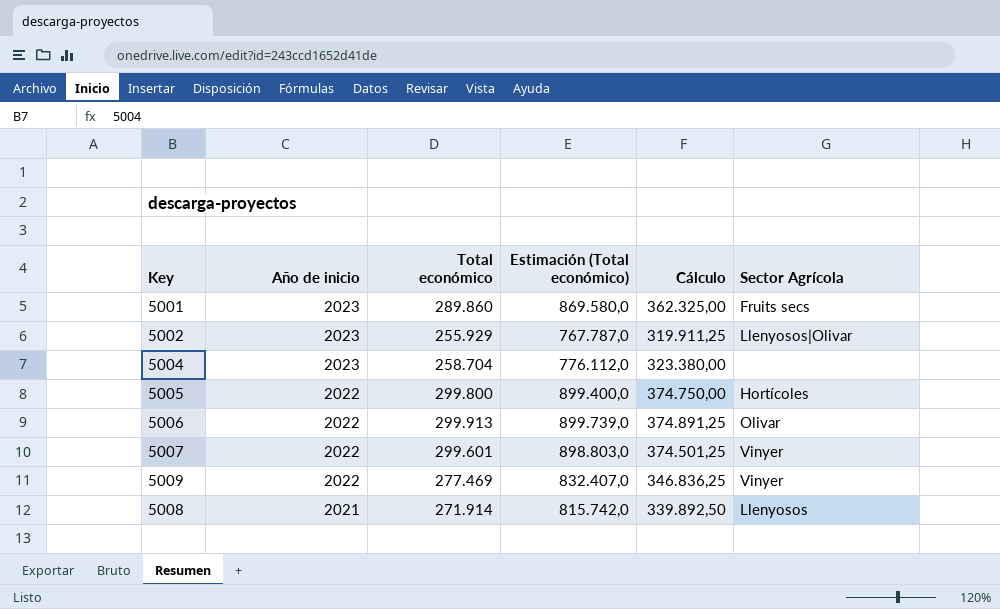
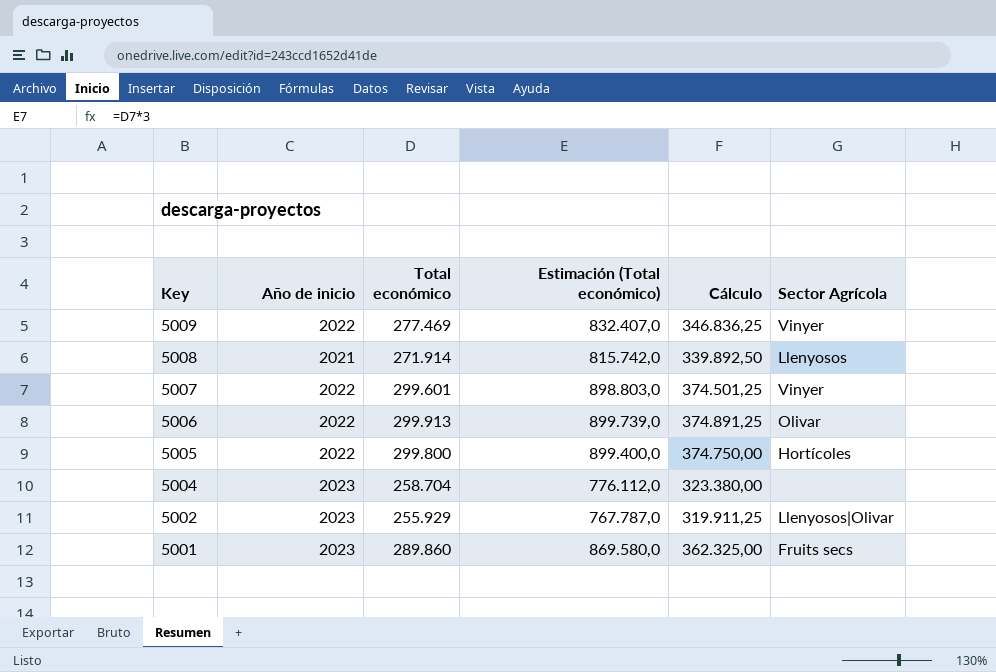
row order: Año de inicio descending -> Key descending

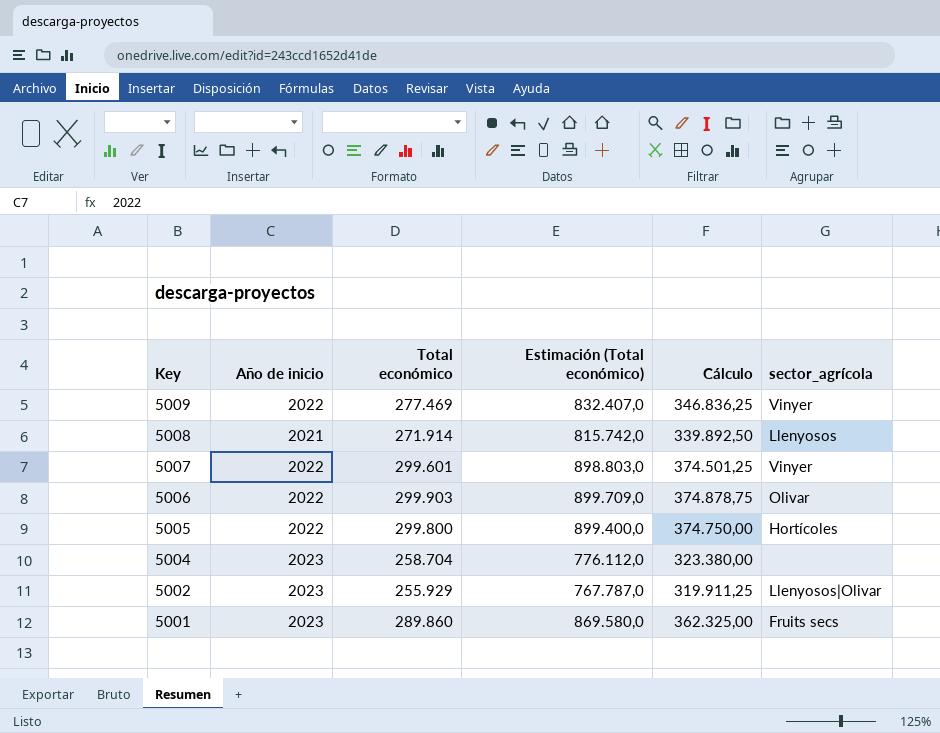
column name: Sector Agrícola -> sector_agrícola
5006 | Total económico: 299.913 -> 299.903
5006 | Estimación (Total económico): 899.739,0 -> 899.709,0
5006 | Cálculo: 374.891,25 -> 374.878,75

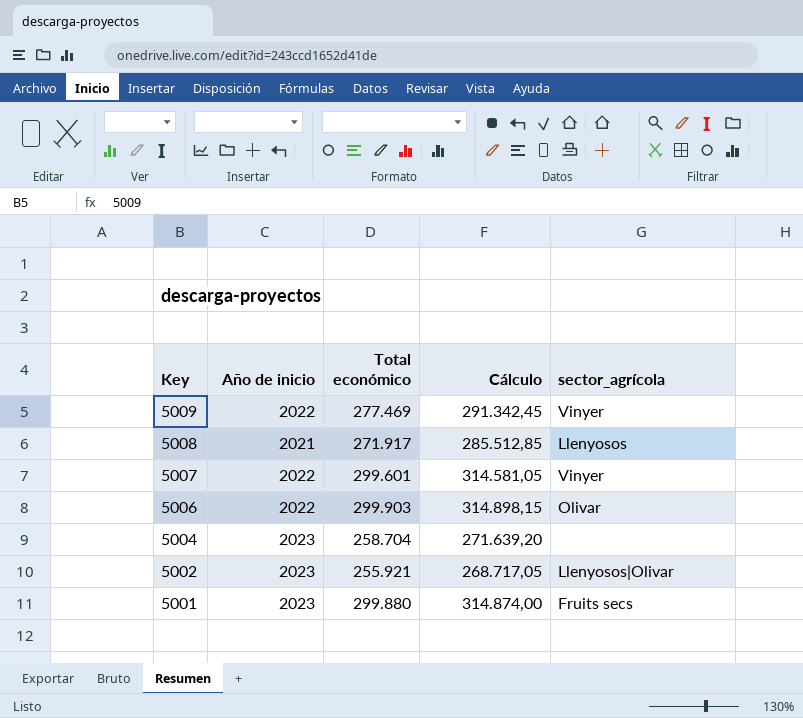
column Estimación (Total económico) | formula: [Total económico] * 3 -> none
column Cálculo | formula: [Total económico] * 1,25 -> [Total económico] * 1,05
row 5005: 2022 | 299.800 | 899.400,0 | 374.750,00 | Hortícoles -> none
5008 | Total económico: 271.914 -> 271.917
5002 | Total económico: 255.929 -> 255.921
5001 | Total económico: 289.860 -> 299.880

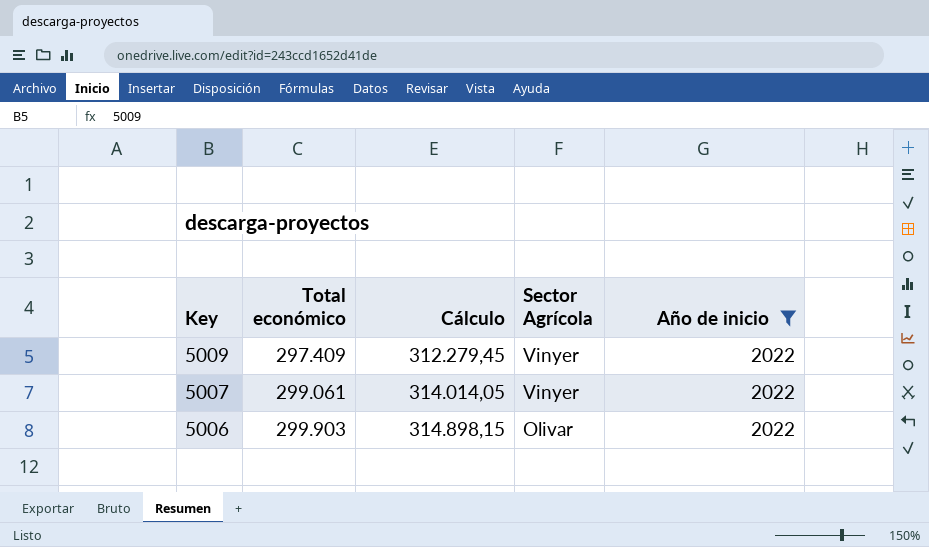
filter: none -> Año de inicio = 2022
column name: sector_agrícola -> Sector Agrícola
column Año de inicio | position: 2 -> 5
5009 | Total económico: 277.469 -> 297.409
5009 | Cálculo: 291.342,45 -> 312.279,45
5007 | Total económico: 299.601 -> 299.061
5007 | Cálculo: 314.581,05 -> 314.014,05

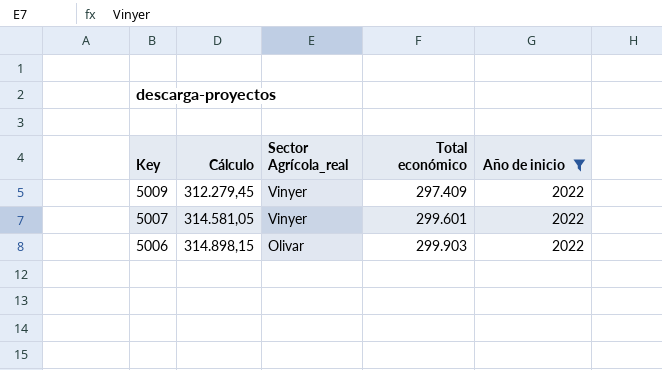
column name: Sector Agrícola -> Sector Agrícola_real
column Total económico | position: 2 -> 4
5007 | Cálculo: 314.014,05 -> 314.581,05
5007 | Total económico: 299.061 -> 299.601

